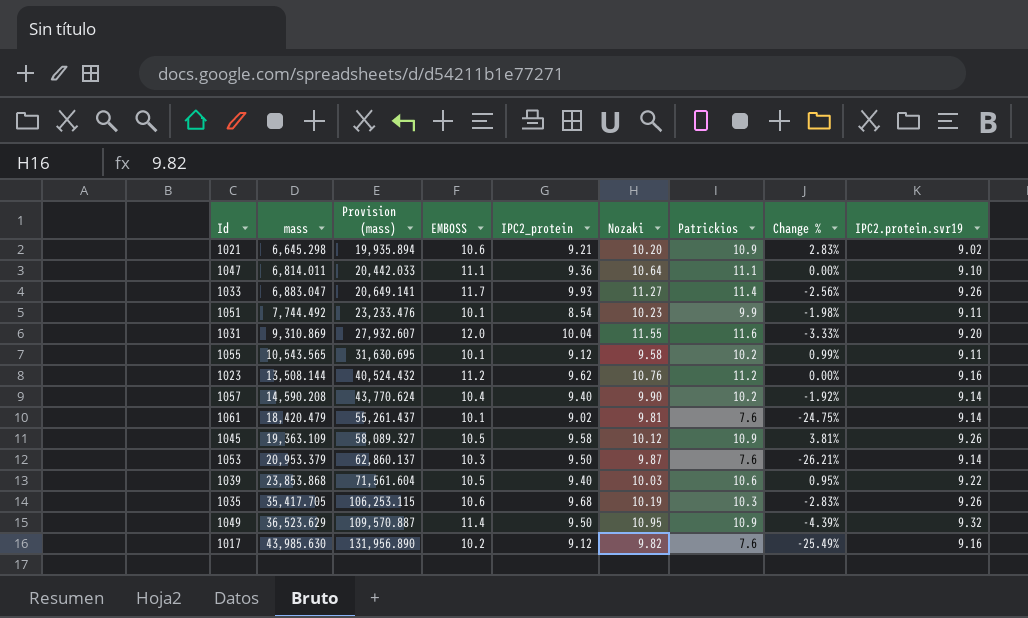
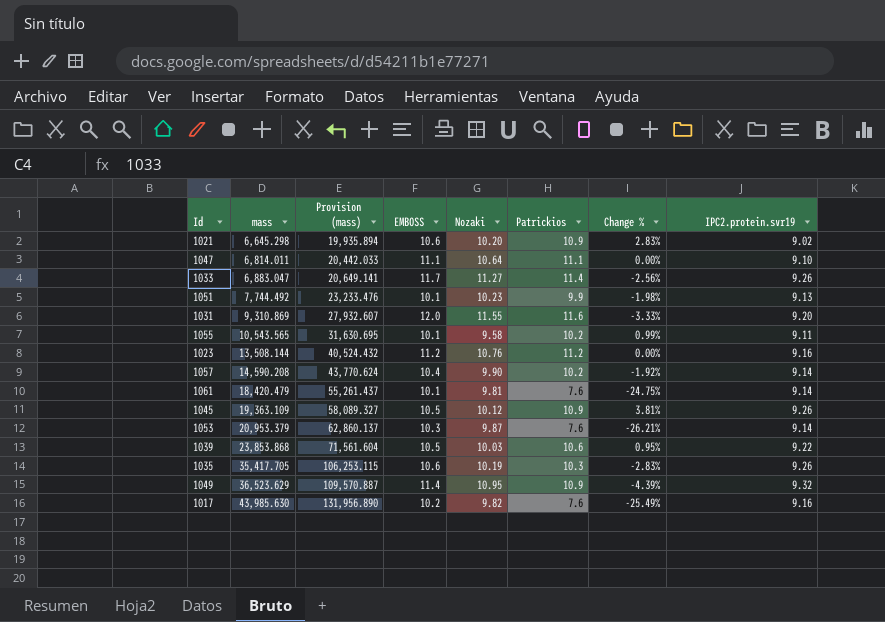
column IPC2_protein | position: 5 -> none
1051 | IPC2.protein.svr19: 9.11 -> 9.13

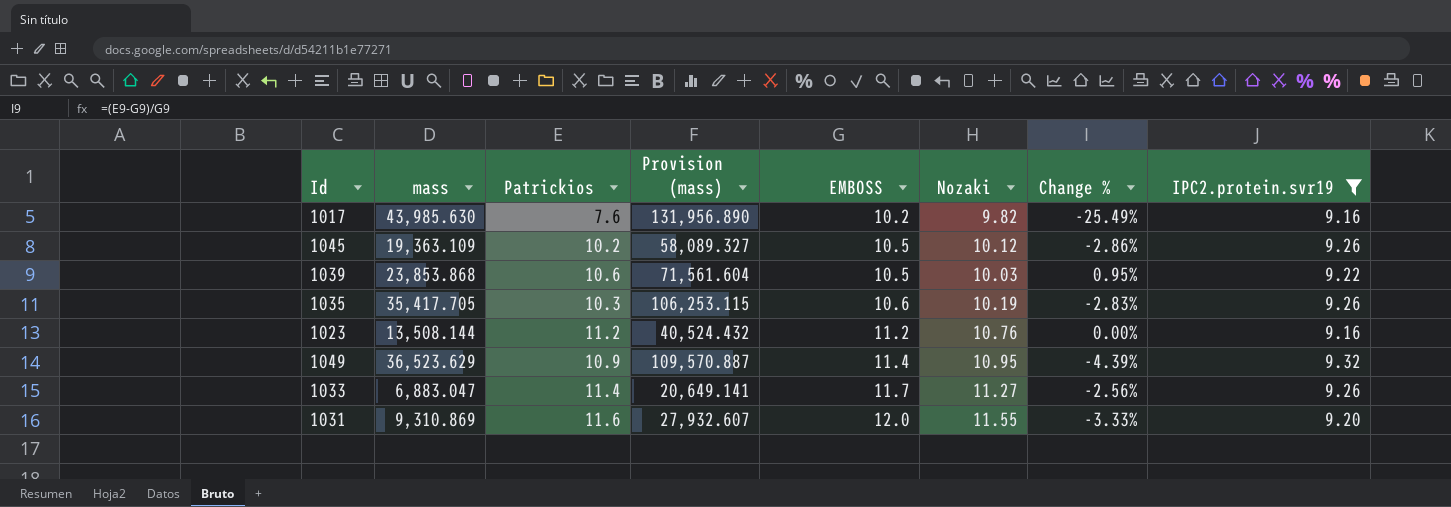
filter: none -> IPC2.protein.svr19 >= 9.16
row order: mass ascending -> EMBOSS ascending
column Patrickios | position: 6 -> 3
1045 | Patrickios: 10.9 -> 10.2
1045 | Change %: 3.81% -> -2.86%

